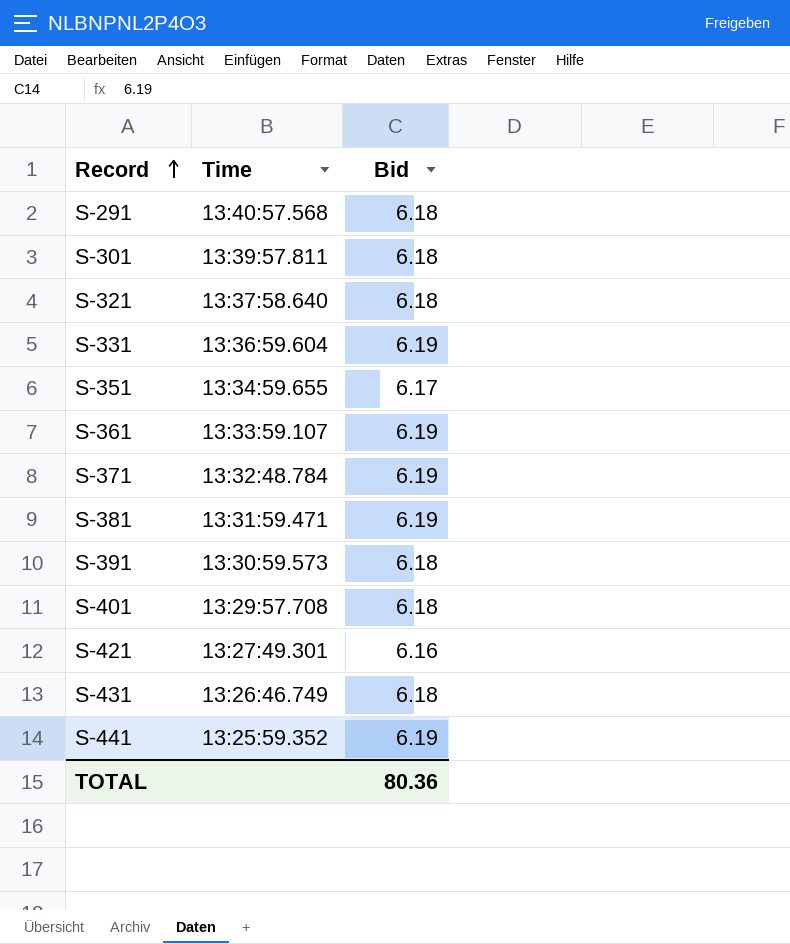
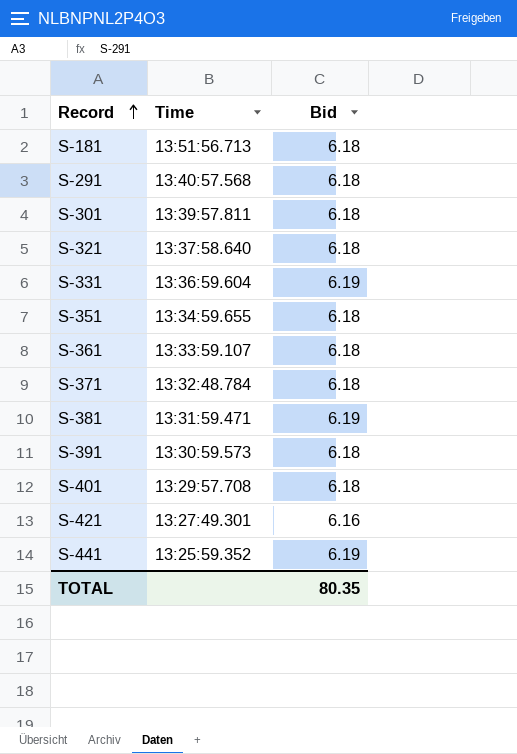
row S-431: 13:26:46.749 | 6.18 -> none
row S-181: none -> 13:51:56.713 | 6.18
S-351 | Bid: 6.17 -> 6.18
S-361 | Bid: 6.19 -> 6.18
S-371 | Bid: 6.19 -> 6.18
TOTAL | Bid: 80.36 -> 80.35

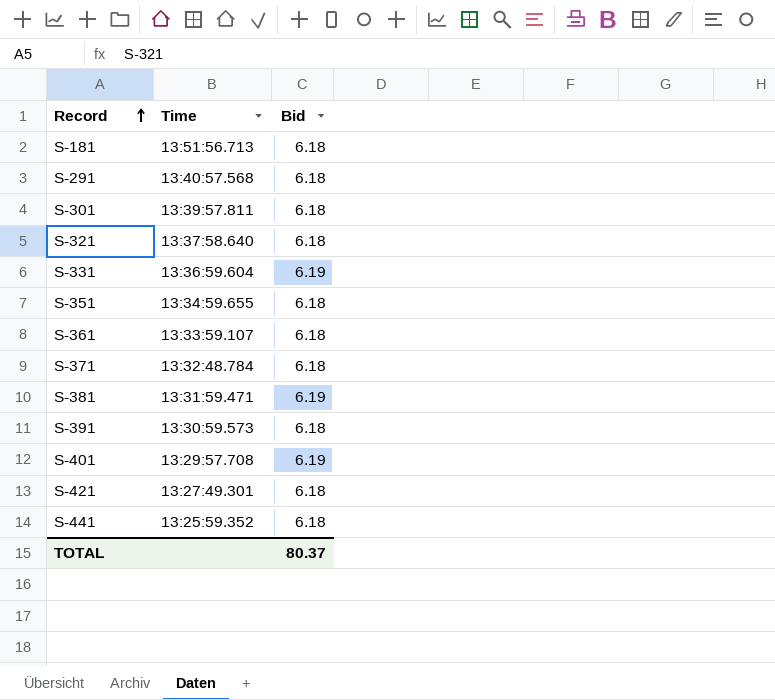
S-401 | Bid: 6.18 -> 6.19
S-421 | Bid: 6.16 -> 6.18
S-441 | Bid: 6.19 -> 6.18
TOTAL | Bid: 80.35 -> 80.37

